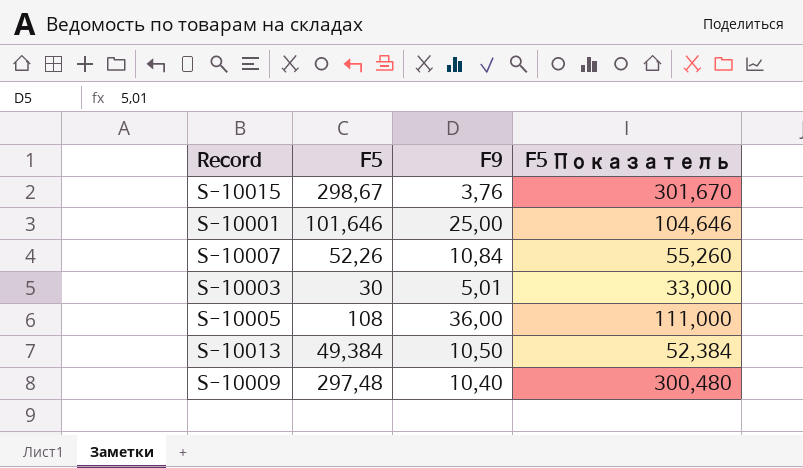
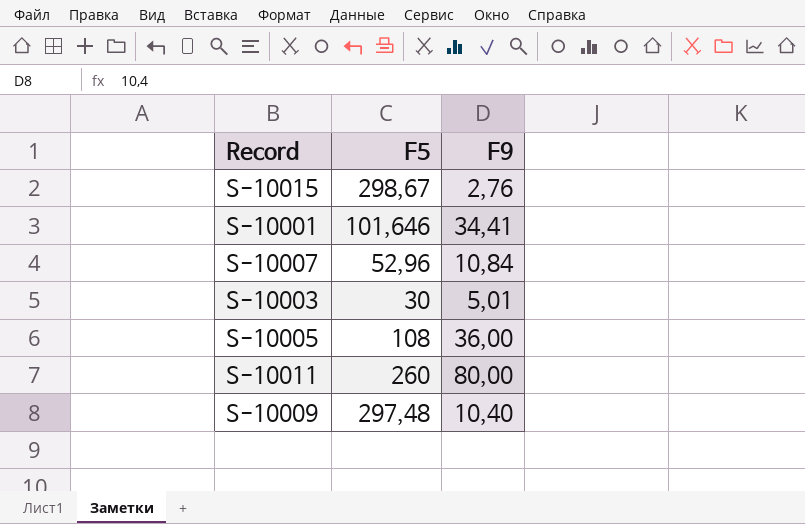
column F5 Показатель | formula: [F5] + 3 -> none
row S-10013: 49,384 | 10,50 | 52,384 -> none
S-10015 | F9: 3,76 -> 2,76
S-10001 | F9: 25,00 -> 34,41
S-10007 | F5: 52,26 -> 52,96
row S-10011: none -> 260 | 80,00

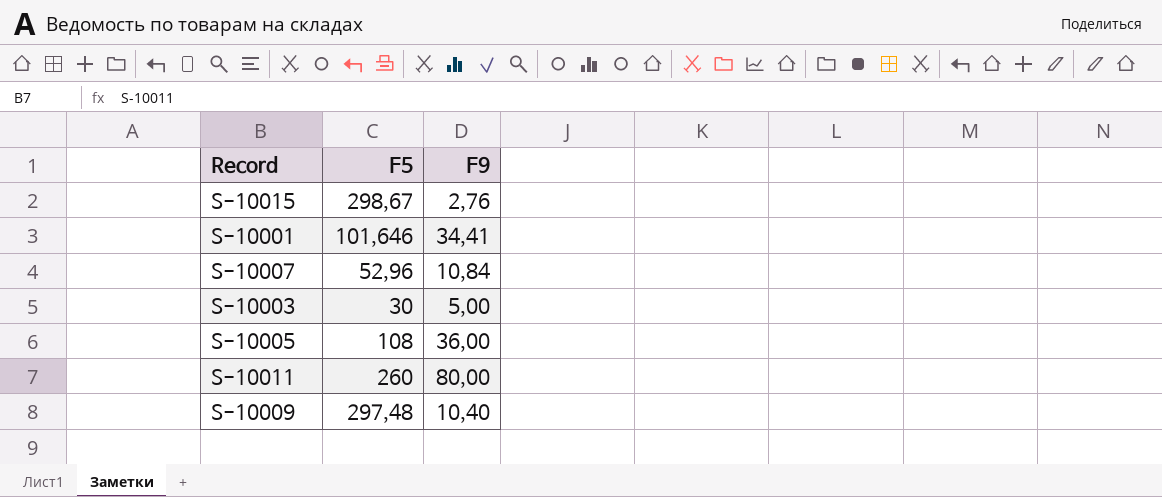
S-10003 | F9: 5,01 -> 5,00

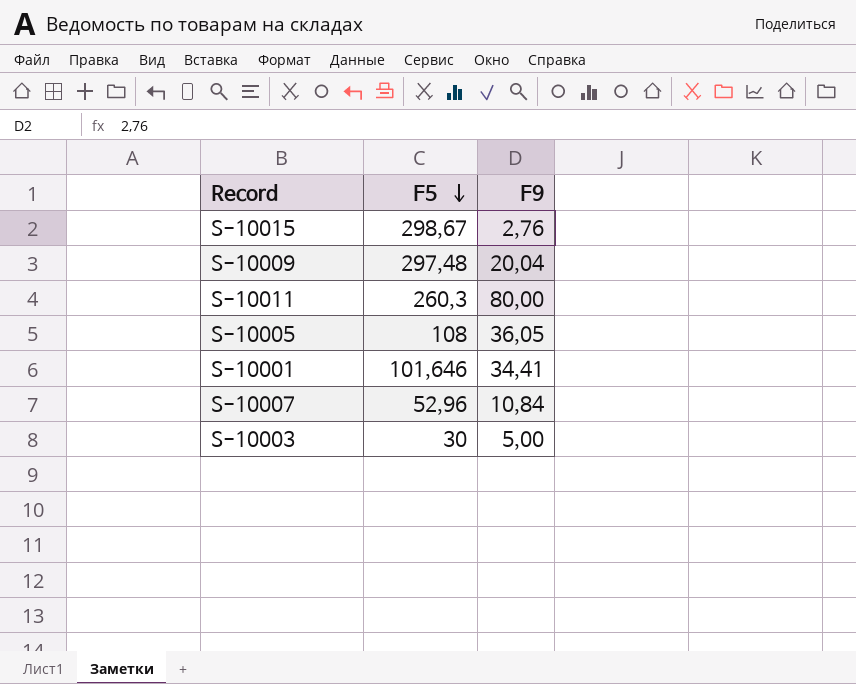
row order: none -> F5 descending
S-10009 | F9: 10,40 -> 20,04
S-10011 | F5: 260 -> 260,3
S-10005 | F9: 36,00 -> 36,05

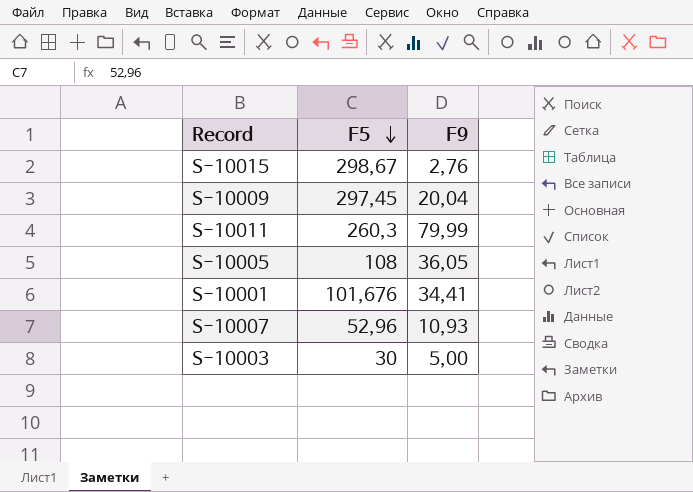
S-10009 | F5: 297,48 -> 297,45
S-10011 | F9: 80,00 -> 79,99
S-10001 | F5: 101,646 -> 101,676
S-10007 | F9: 10,84 -> 10,93

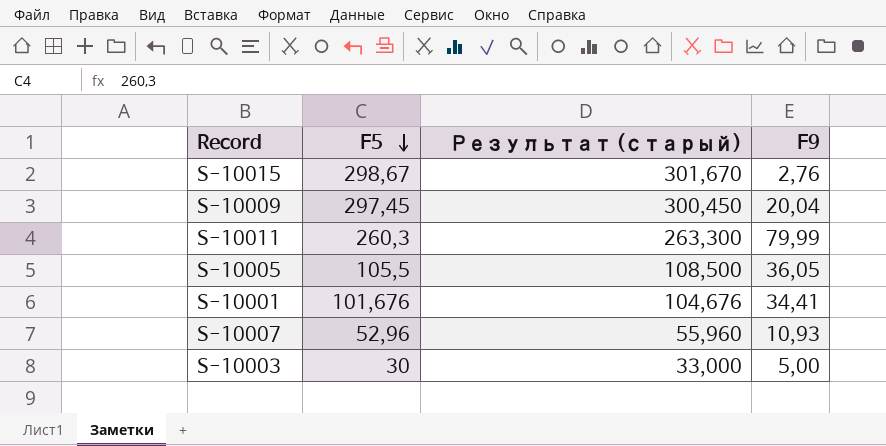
column Результат (старый) | formula: none -> [F5] + 3
S-10005 | F5: 108 -> 105,5

